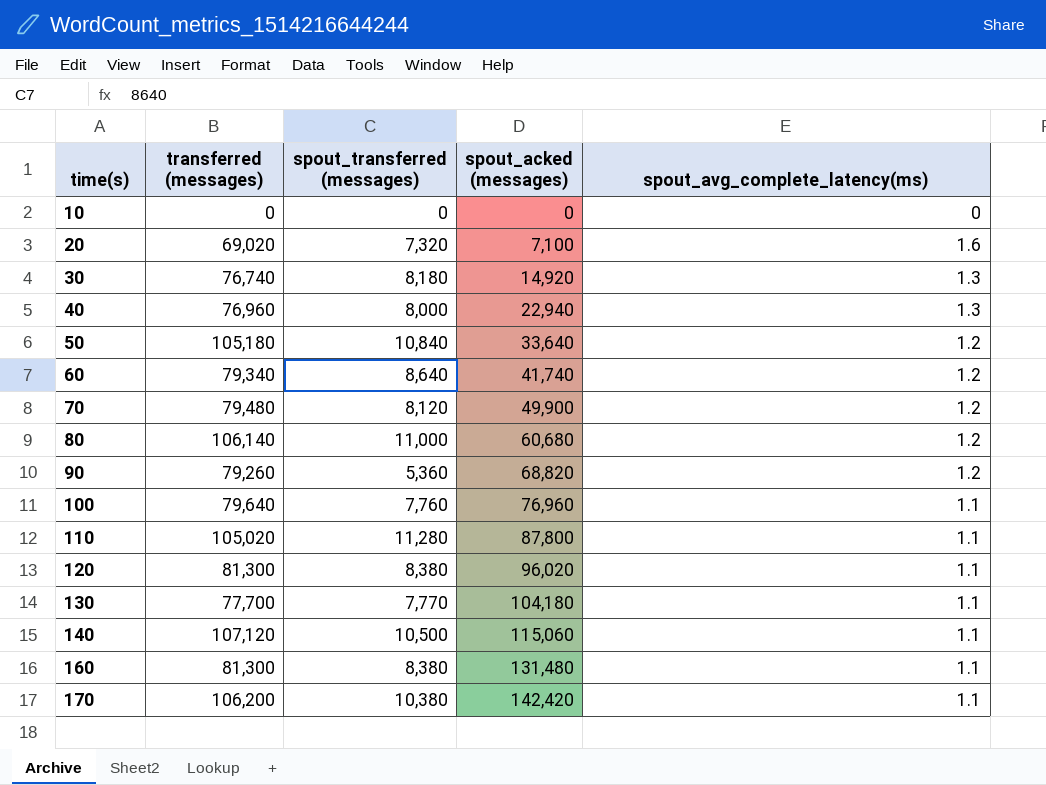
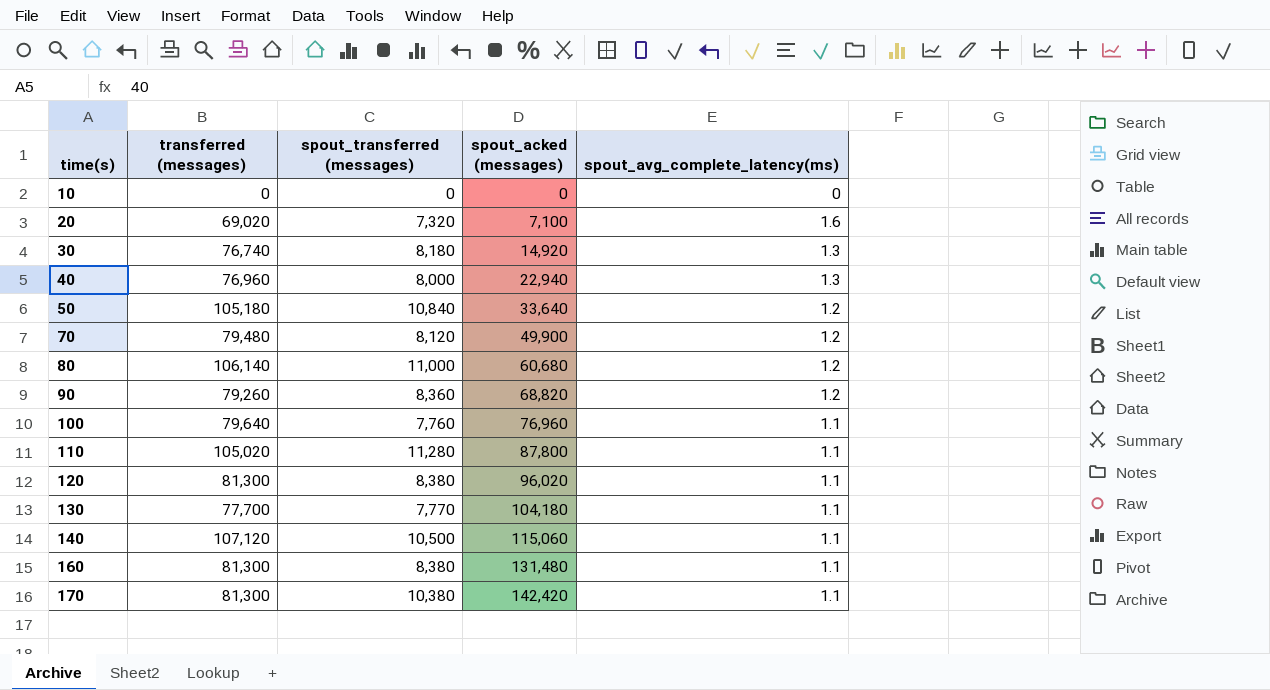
row 60: 79,340 | 8,640 | 41,740 | 1.2 -> none
90 | spout_transferred (messages): 5,360 -> 8,360
170 | transferred (messages): 106,200 -> 81,300

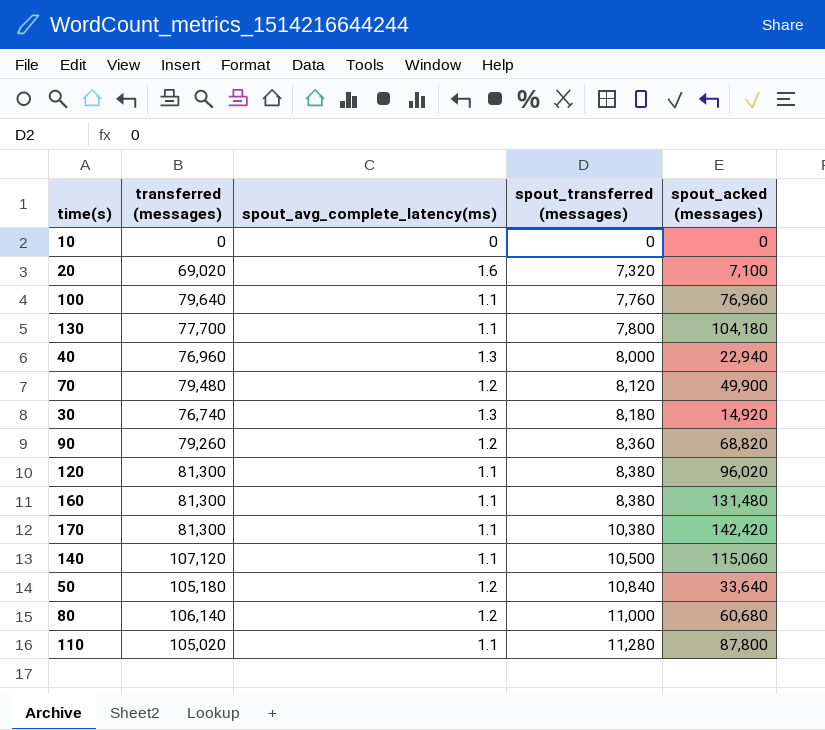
row order: time(s) ascending -> spout_transferred (messages) ascending
column spout_avg_complete_latency(ms) | position: 5 -> 3
130 | spout_transferred (messages): 7,770 -> 7,800

